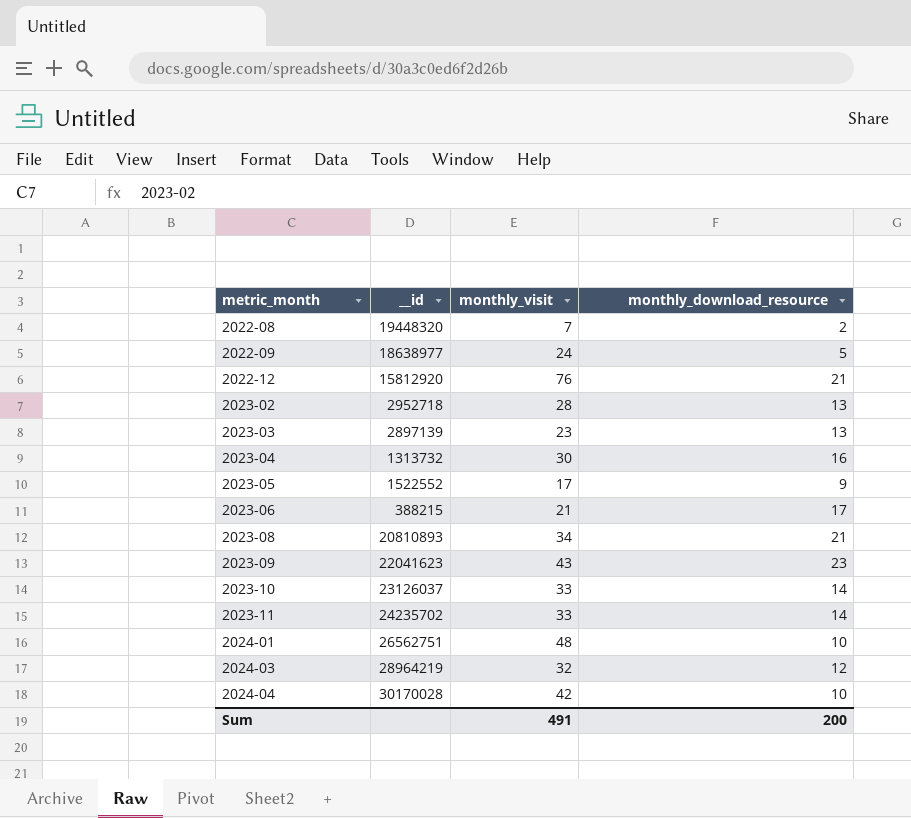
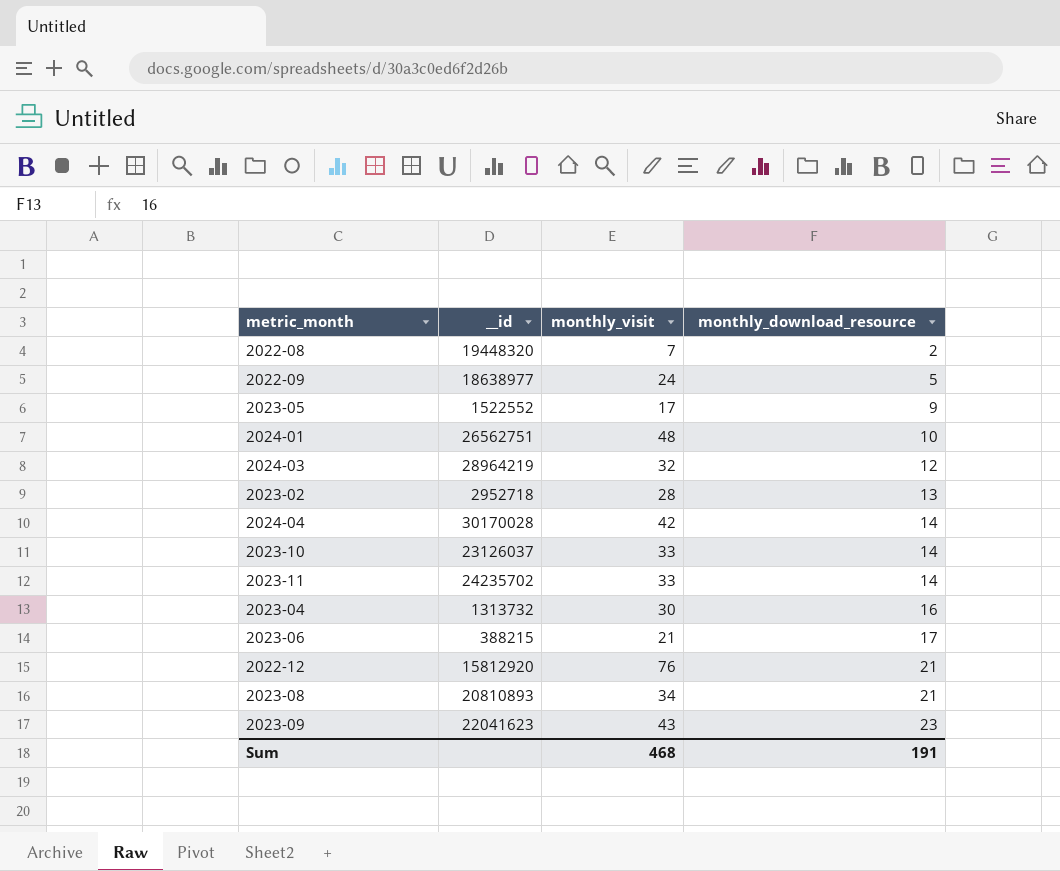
row order: metric_month ascending -> monthly_download_resource ascending
row 2023-03: 2897139 | 23 | 13 -> none
2024-04 | monthly_download_resource: 10 -> 14
Sum | monthly_visit: 491 -> 468
Sum | monthly_download_resource: 200 -> 191

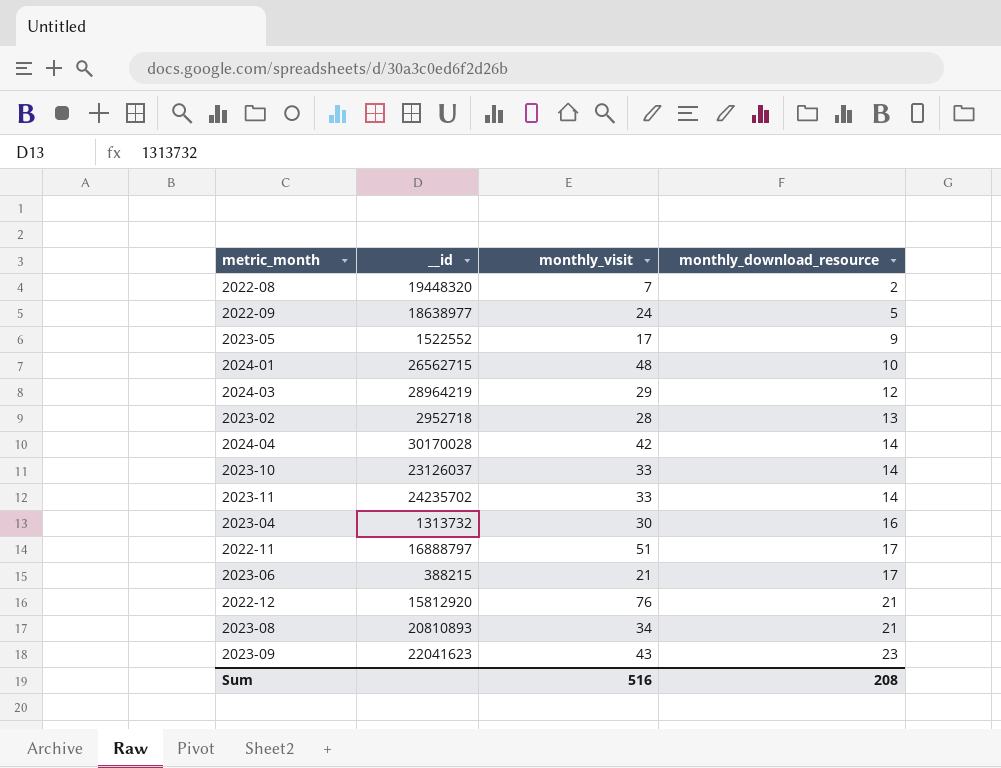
2024-01 | __id: 26562751 -> 26562715
2024-03 | monthly_visit: 32 -> 29
row 2022-11: none -> 16888797 | 51 | 17
Sum | monthly_visit: 468 -> 516
Sum | monthly_download_resource: 191 -> 208

